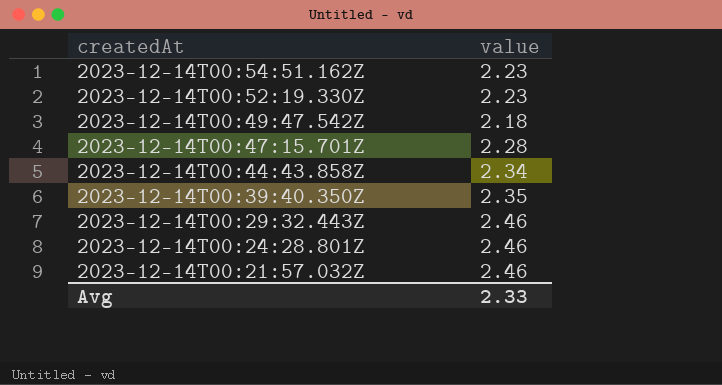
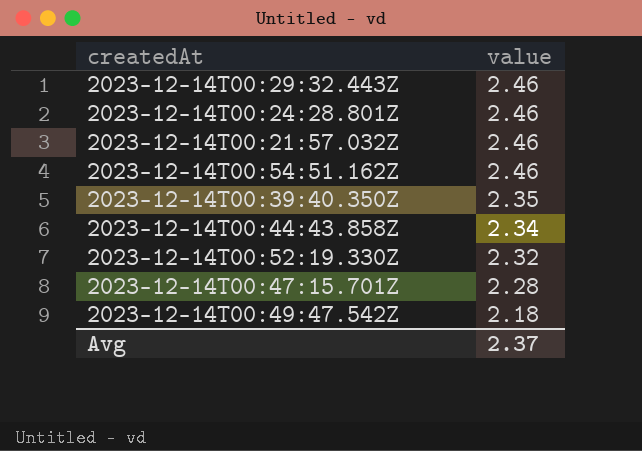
row order: createdAt descending -> value descending
2023-12-14T00:54:51.162Z | value: 2.23 -> 2.46
2023-12-14T00:52:19.330Z | value: 2.23 -> 2.32
Avg | value: 2.33 -> 2.37

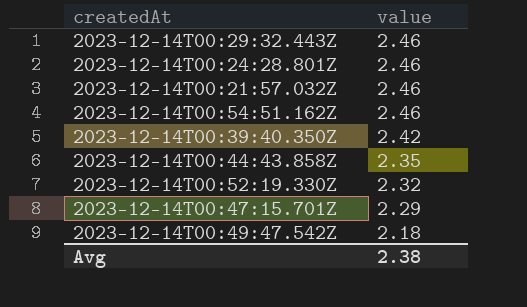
2023-12-14T00:39:40.350Z | value: 2.35 -> 2.42
2023-12-14T00:44:43.858Z | value: 2.34 -> 2.35
2023-12-14T00:47:15.701Z | value: 2.28 -> 2.29
Avg | value: 2.37 -> 2.38

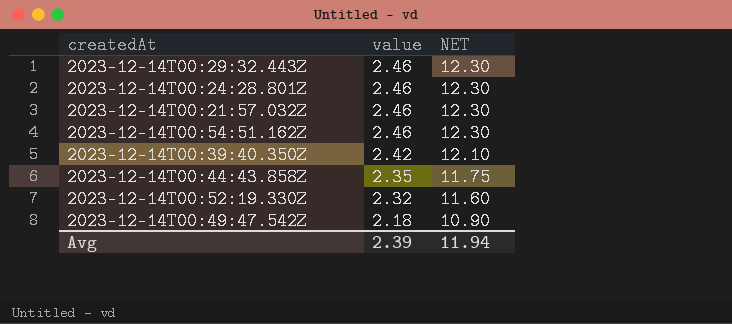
column NET | formula: none -> [value] * 5
row 2023-12-14T00:47:15.701Z: 2.29 -> none
Avg | value: 2.38 -> 2.39

